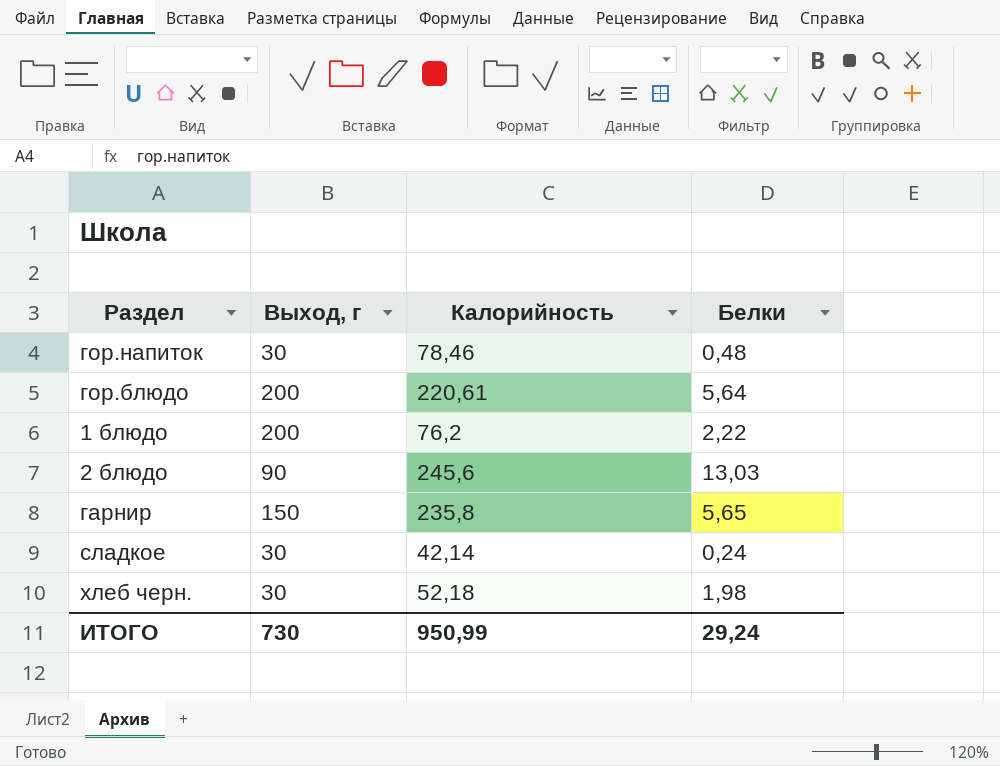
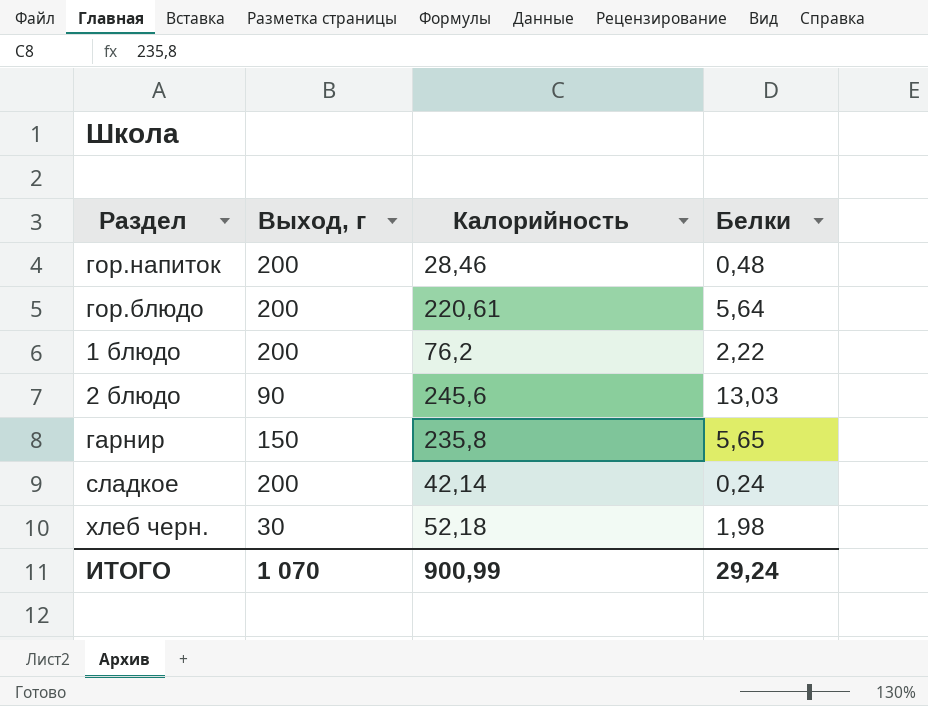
гор.напиток | Выход, г: 30 -> 200
гор.напиток | Калорийность: 78,46 -> 28,46
сладкое | Выход, г: 30 -> 200
ИТОГО | Выход, г: 730 -> 1 070
ИТОГО | Калорийность: 950,99 -> 900,99

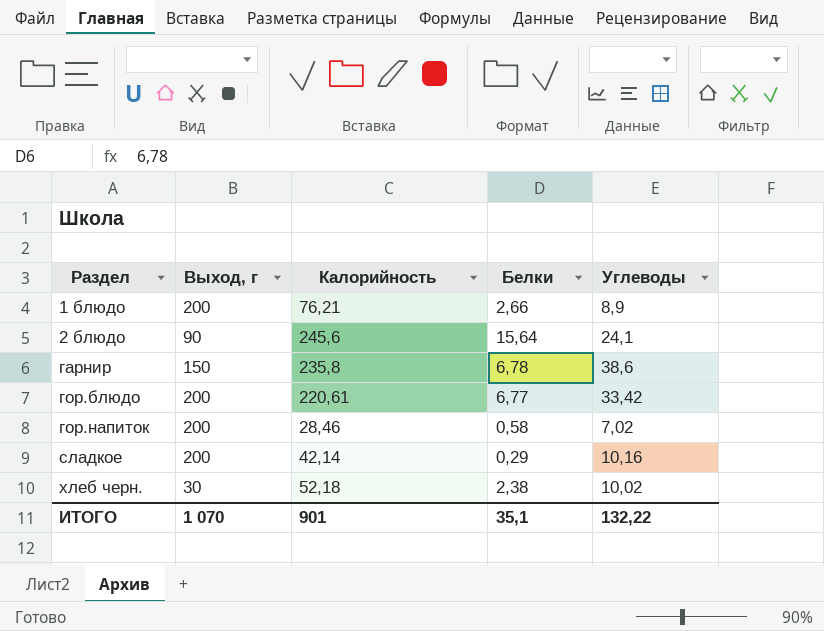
row order: none -> Раздел ascending
column Углеводы | position: none -> 5
1 блюдо | Калорийность: 76,2 -> 76,21
1 блюдо | Белки: 2,22 -> 2,66
2 блюдо | Белки: 13,03 -> 15,64
гарнир | Белки: 5,65 -> 6,78
гор.блюдо | Белки: 5,64 -> 6,77
гор.напиток | Белки: 0,48 -> 0,58
сладкое | Белки: 0,24 -> 0,29
хлеб черн. | Белки: 1,98 -> 2,38
ИТОГО | Калорийность: 900,99 -> 901
ИТОГО | Белки: 29,24 -> 35,1

